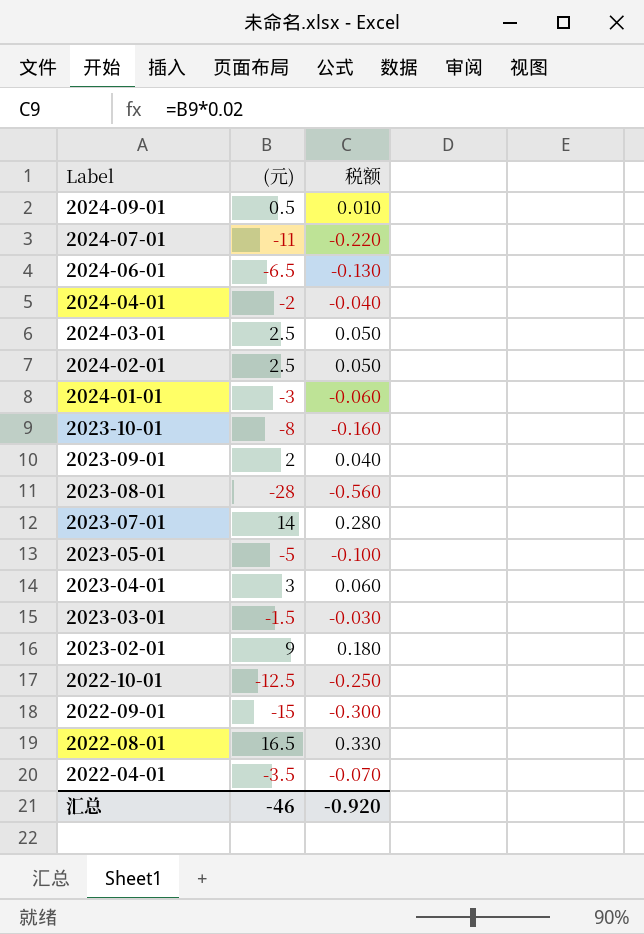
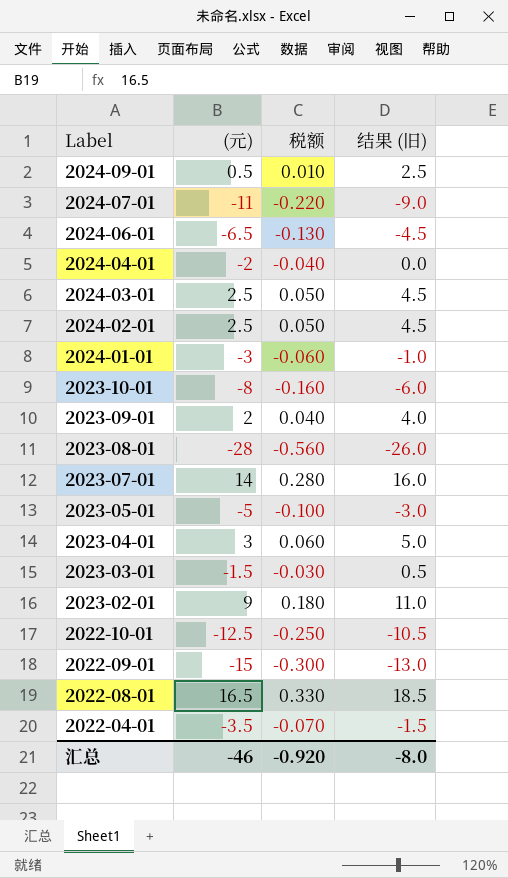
column 结果 (旧) | formula: none -> [(元)] + 2

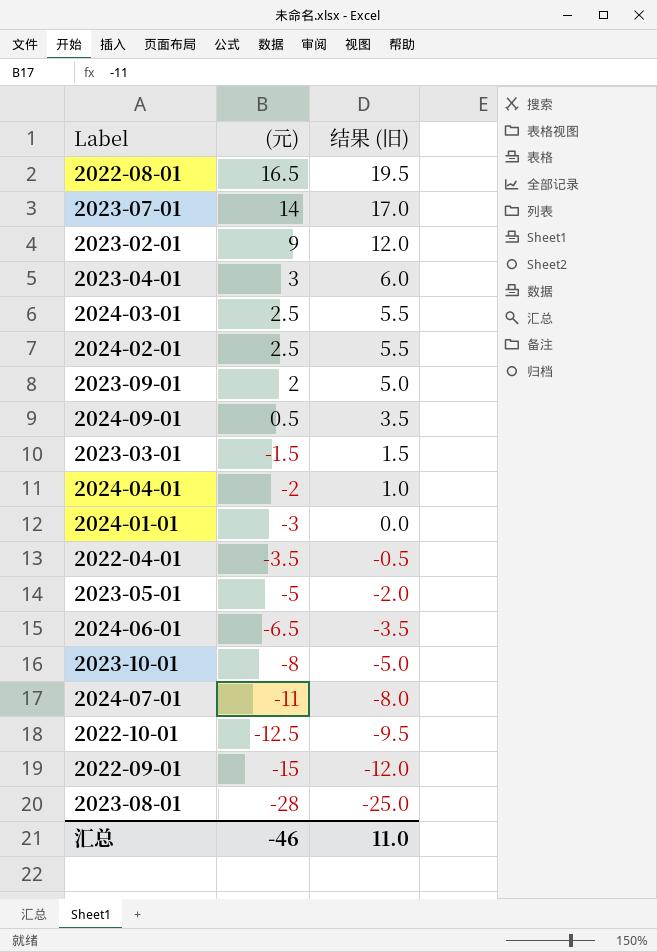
row order: Label descending -> (元) descending
column 税额 | formula: [(元)] * 0.02 -> none
column 结果 (旧) | formula: [(元)] + 2 -> [(元)] + 3
汇总 | 结果 (旧): -8.0 -> 11.0

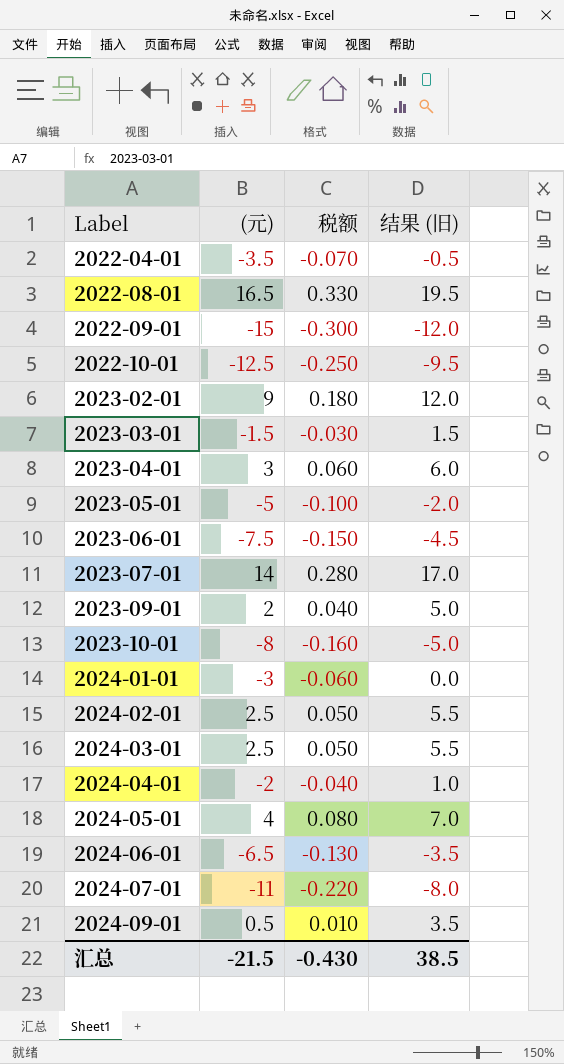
row order: (元) descending -> Label ascending
column 税额 | formula: none -> [(元)] * 0.02
row 2023-08-01: -28 | -25.0 -> none
row 2023-06-01: none -> -7.5 | -0.150 | -4.5
row 2024-05-01: none -> 4 | 0.080 | 7.0
汇总 | (元): -46 -> -21.5
汇总 | 结果 (旧): 11.0 -> 38.5

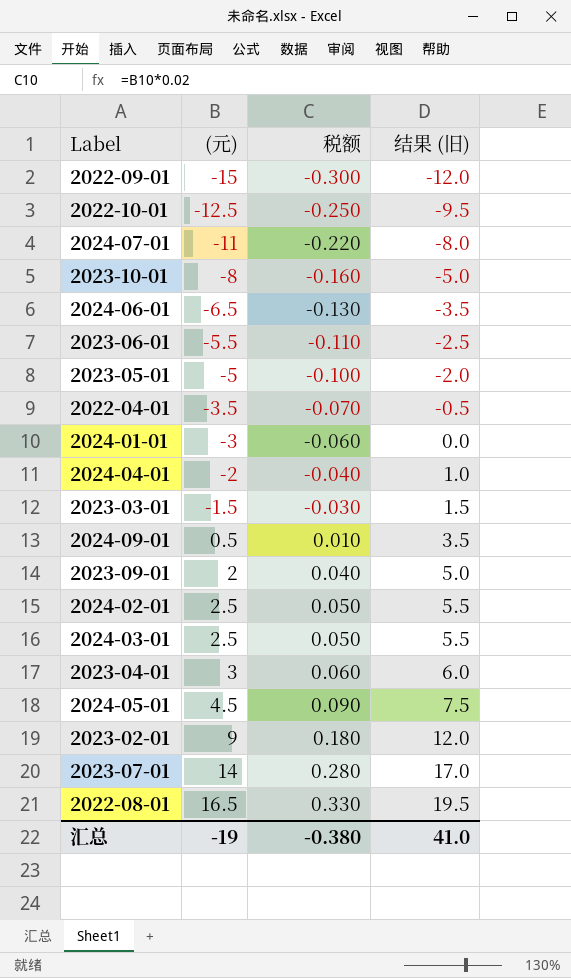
row order: Label ascending -> (元) ascending
2023-06-01 | (元): -7.5 -> -5.5
2023-06-01 | 税额: -0.150 -> -0.110
2023-06-01 | 结果 (旧): -4.5 -> -2.5
2024-05-01 | (元): 4 -> 4.5
2024-05-01 | 税额: 0.080 -> 0.090
2024-05-01 | 结果 (旧): 7.0 -> 7.5
汇总 | (元): -21.5 -> -19
汇总 | 税额: -0.430 -> -0.380
汇总 | 结果 (旧): 38.5 -> 41.0

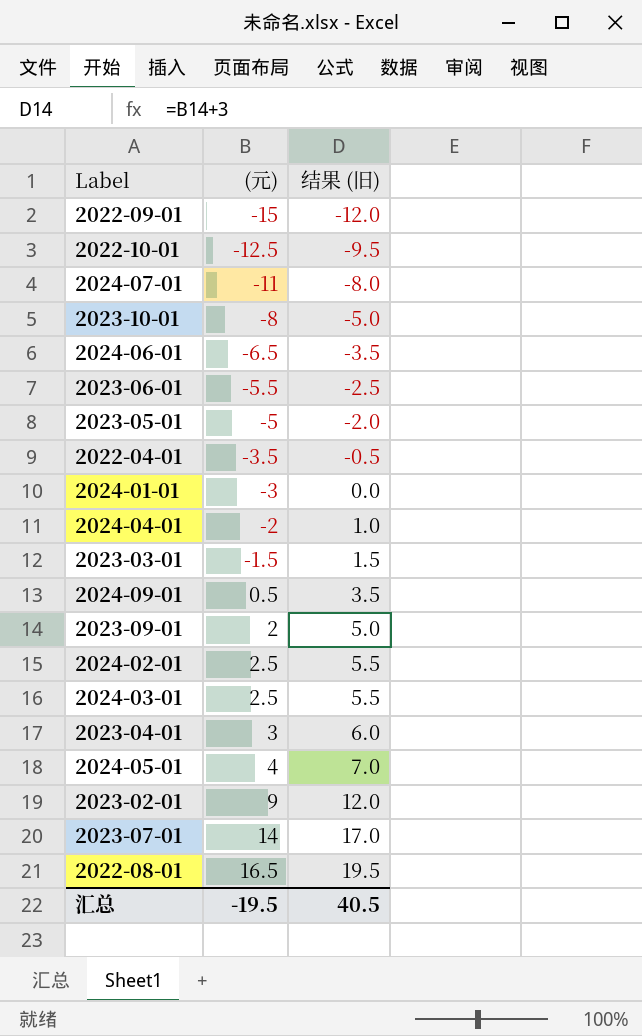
column 税额 | formula: [(元)] * 0.02 -> none
2024-05-01 | (元): 4.5 -> 4
2024-05-01 | 结果 (旧): 7.5 -> 7.0
汇总 | (元): -19 -> -19.5
汇总 | 结果 (旧): 41.0 -> 40.5

